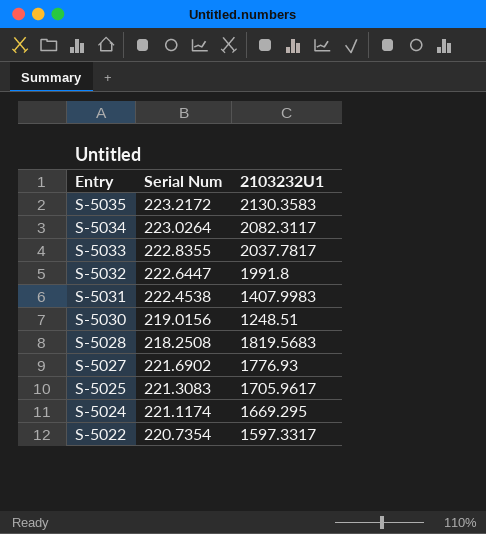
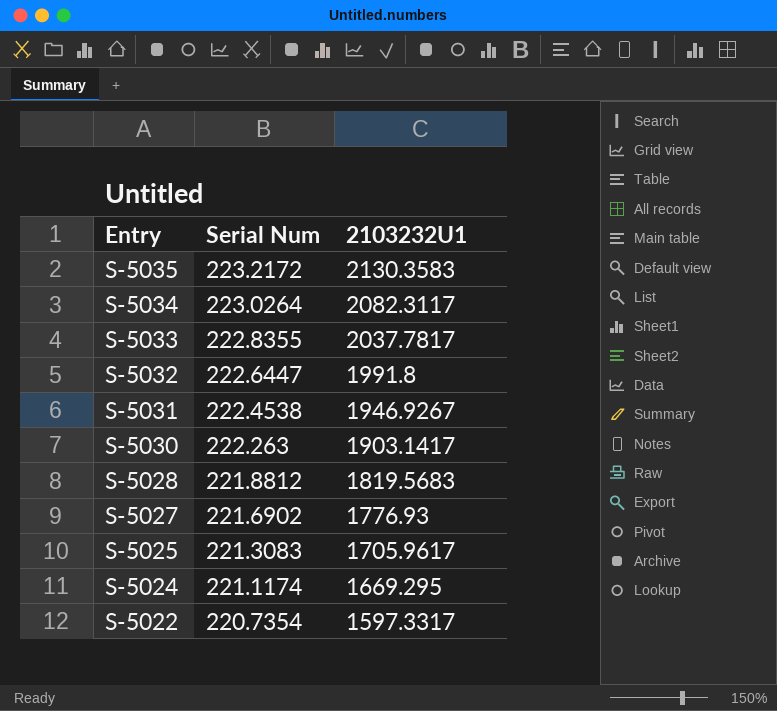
S-5031 | 2103232U1: 1407.9983 -> 1946.9267
S-5030 | Serial Num: 219.0156 -> 222.263
S-5030 | 2103232U1: 1248.51 -> 1903.1417
S-5028 | Serial Num: 218.2508 -> 221.8812

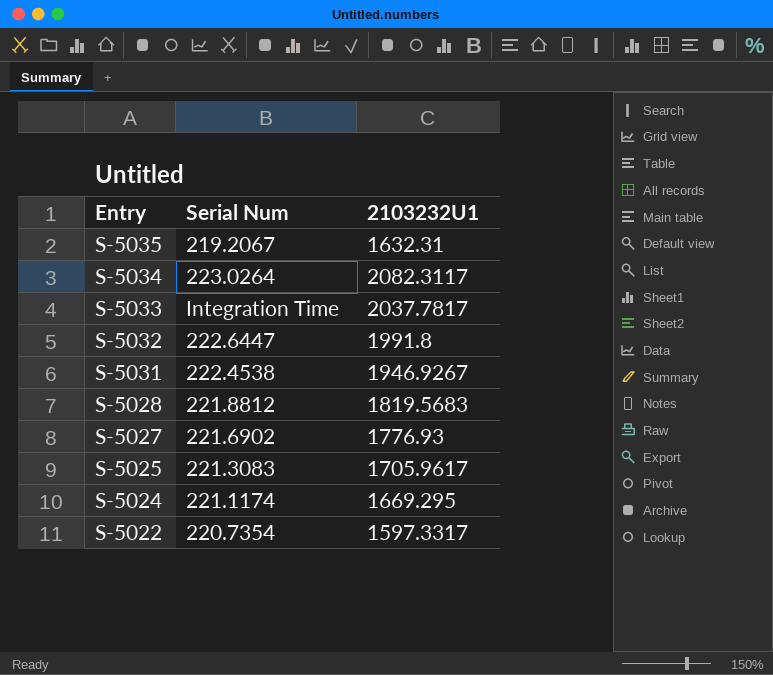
row S-5030: 222.263 | 1903.1417 -> none
S-5035 | Serial Num: 223.2172 -> 219.2067
S-5035 | 2103232U1: 2130.3583 -> 1632.31
S-5033 | Serial Num: 222.8355 -> Integration Time

